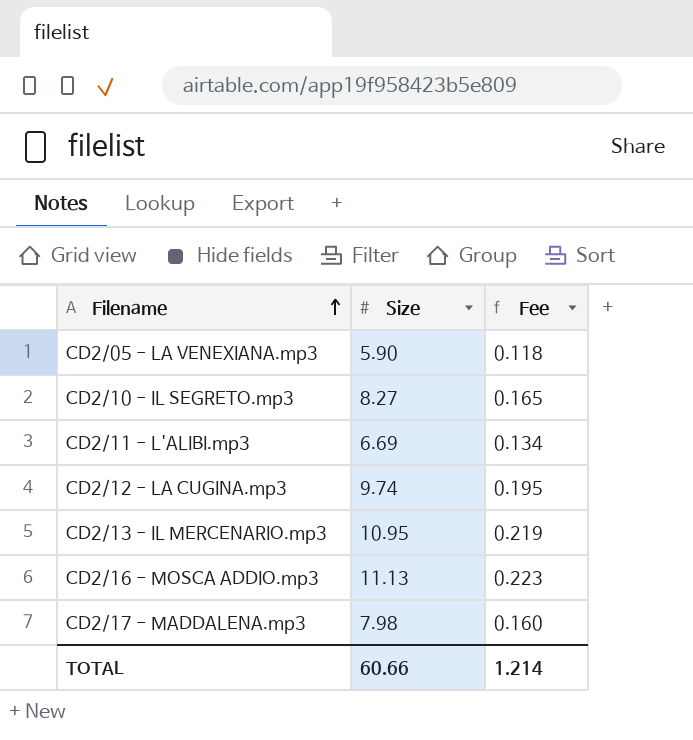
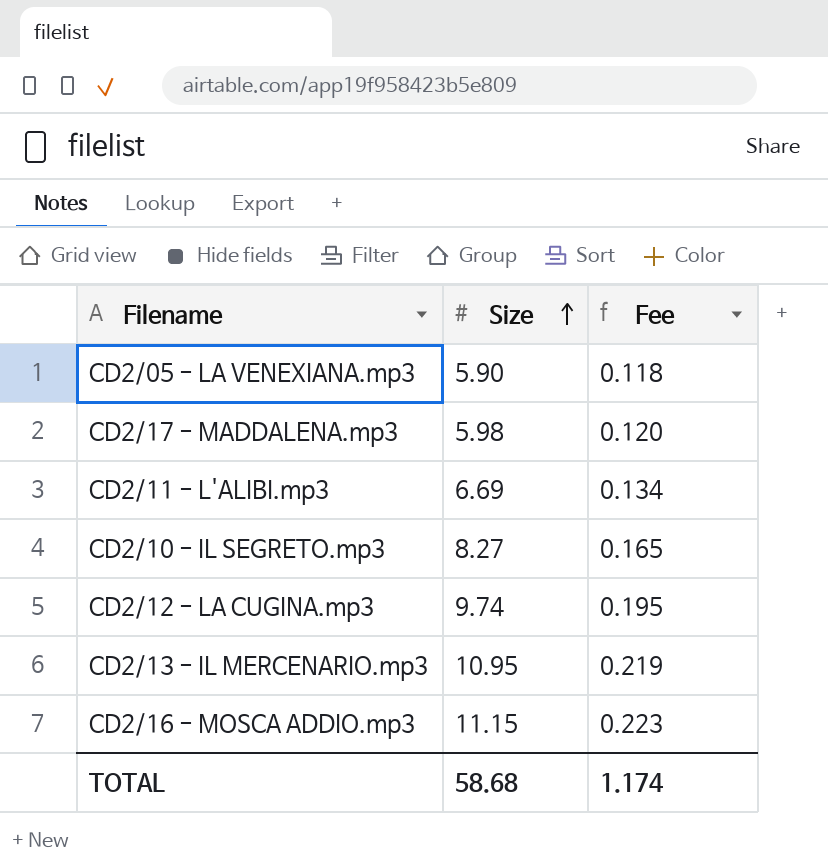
row order: Filename ascending -> Size ascending
CD2/17 - MADDALENA.mp3 | Size: 7.98 -> 5.98
CD2/17 - MADDALENA.mp3 | Fee: 0.160 -> 0.120
CD2/16 - MOSCA ADDIO.mp3 | Size: 11.13 -> 11.15
TOTAL | Size: 60.66 -> 58.68
TOTAL | Fee: 1.214 -> 1.174

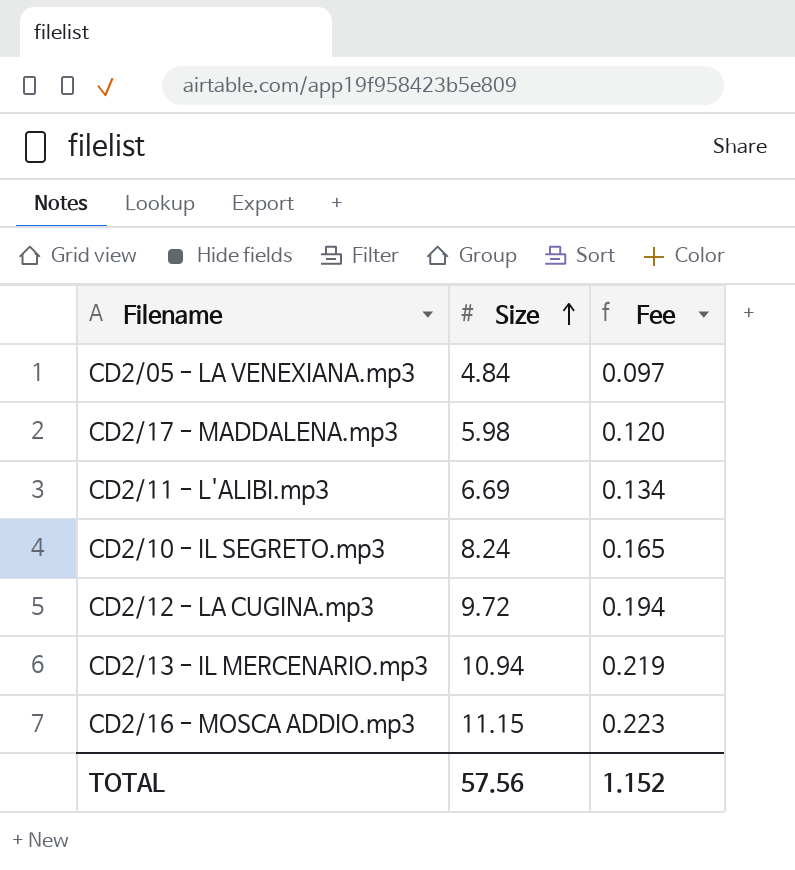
CD2/05 - LA VENEXIANA.mp3 | Size: 5.90 -> 4.84
CD2/05 - LA VENEXIANA.mp3 | Fee: 0.118 -> 0.097
CD2/10 - IL SEGRETO.mp3 | Size: 8.27 -> 8.24
CD2/12 - LA CUGINA.mp3 | Size: 9.74 -> 9.72
CD2/12 - LA CUGINA.mp3 | Fee: 0.195 -> 0.194
CD2/13 - IL MERCENARIO.mp3 | Size: 10.95 -> 10.94
TOTAL | Size: 58.68 -> 57.56
TOTAL | Fee: 1.174 -> 1.152

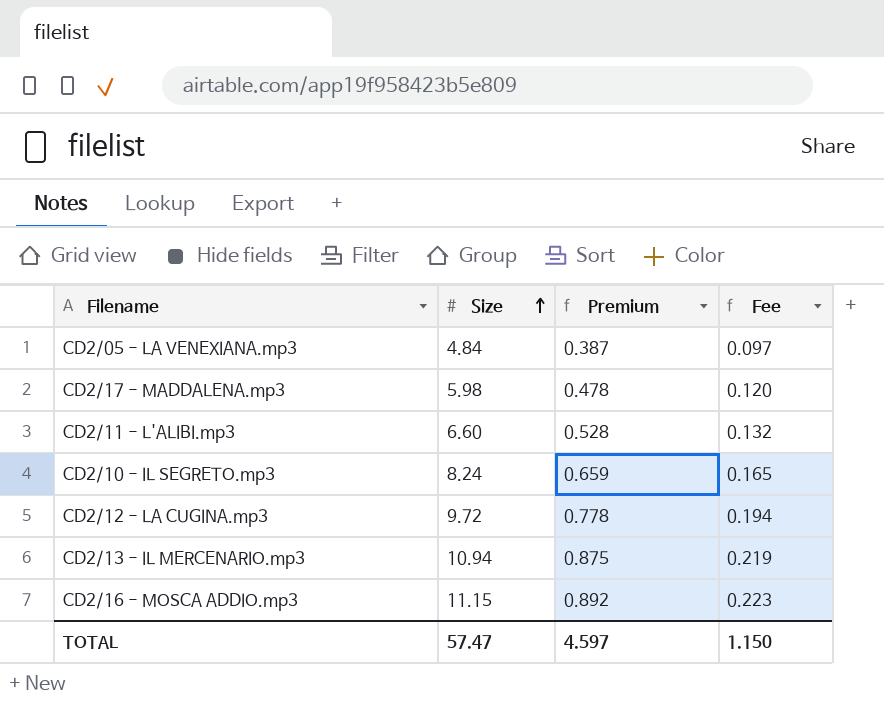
column Premium | formula: none -> [Size] * 0.08
CD2/11 - L'ALIBI.mp3 | Size: 6.69 -> 6.60
CD2/11 - L'ALIBI.mp3 | Fee: 0.134 -> 0.132
TOTAL | Size: 57.56 -> 57.47
TOTAL | Fee: 1.152 -> 1.150

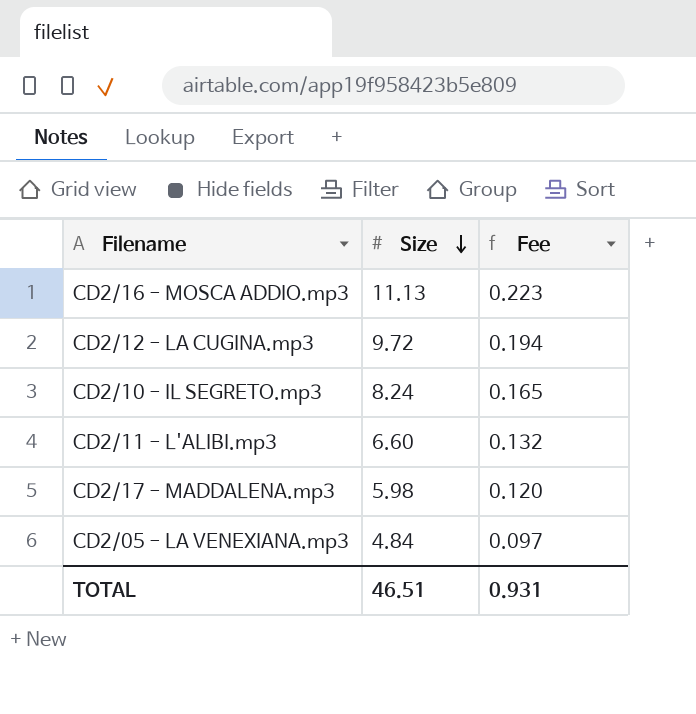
row order: Size ascending -> Size descending
column Premium | formula: [Size] * 0.08 -> none
row CD2/13 - IL MERCENARIO.mp3: 10.94 | 0.875 | 0.219 -> none
CD2/16 - MOSCA ADDIO.mp3 | Size: 11.15 -> 11.13
TOTAL | Size: 57.47 -> 46.51
TOTAL | Fee: 1.150 -> 0.931

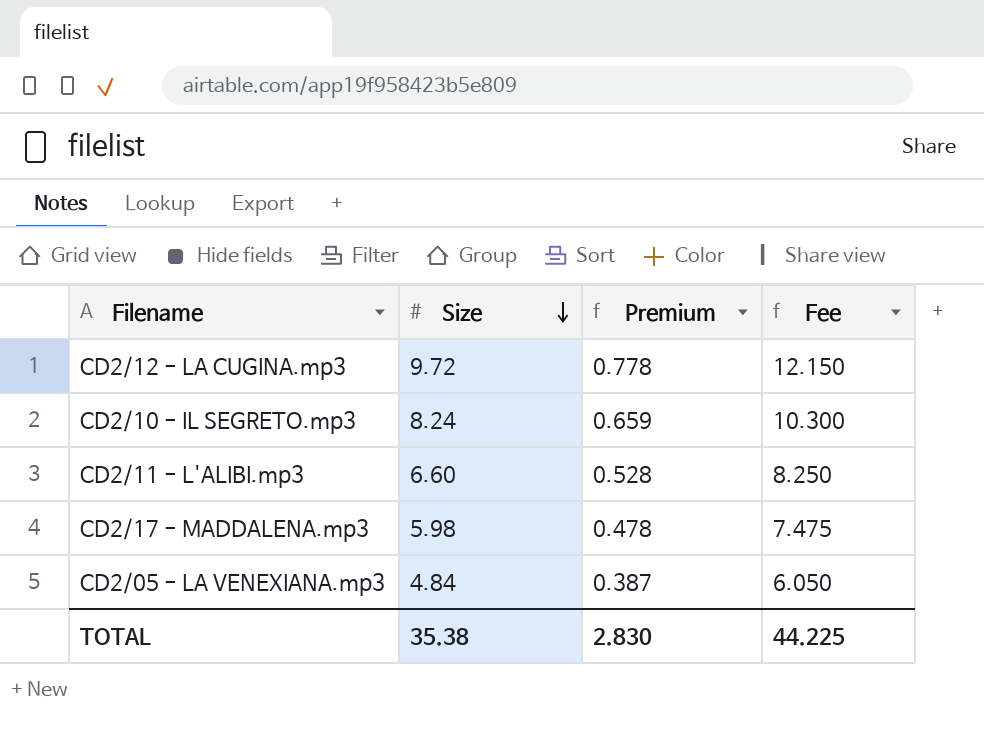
column Premium | formula: none -> [Size] * 0.08
column Fee | formula: [Size] * 0.02 -> [Size] * 1.25
row CD2/16 - MOSCA ADDIO.mp3: 11.13 | 0.223 -> none
TOTAL | Size: 46.51 -> 35.38
TOTAL | Fee: 0.931 -> 44.225

